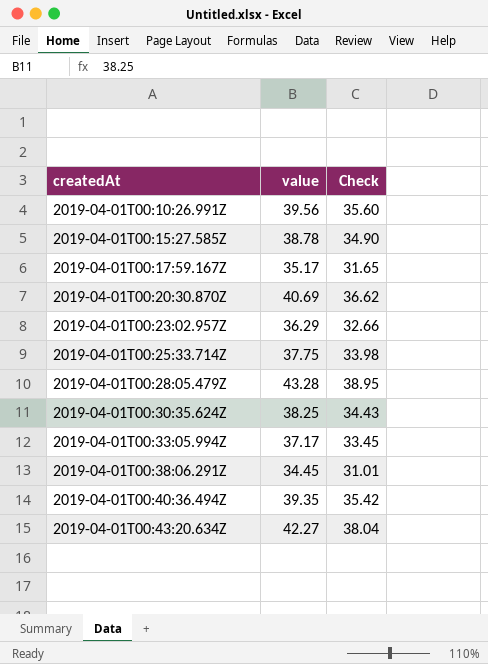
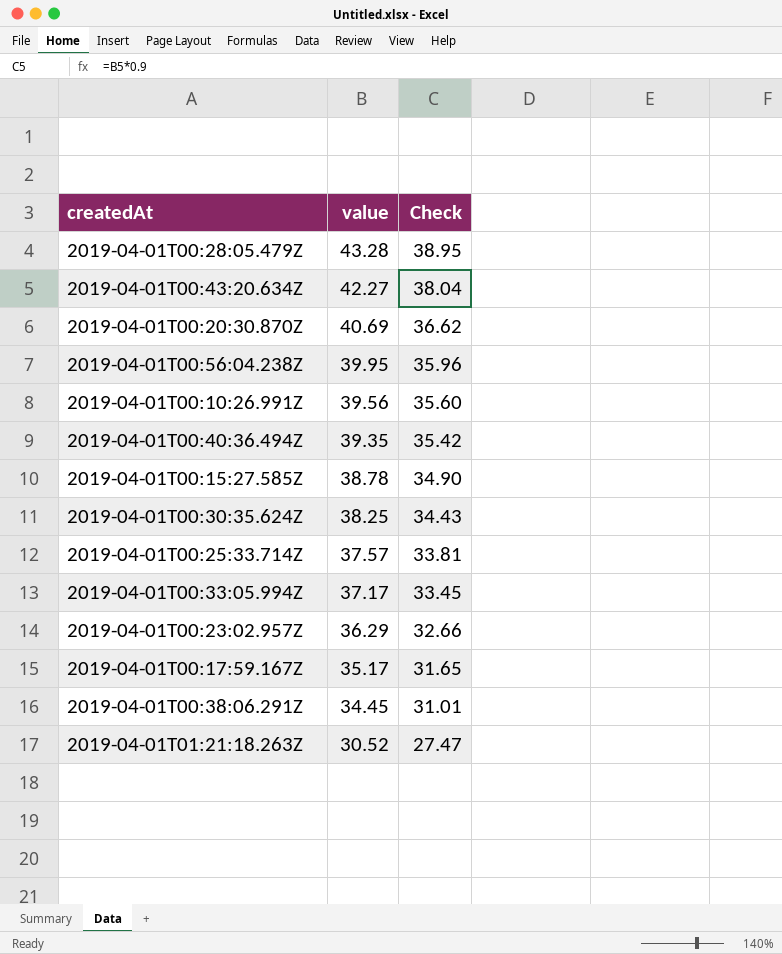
row order: createdAt ascending -> value descending
row 2019-04-01T00:56:04.238Z: none -> 39.95 | 35.96
2019-04-01T00:25:33.714Z | value: 37.75 -> 37.57
2019-04-01T00:25:33.714Z | Check: 33.98 -> 33.81
row 2019-04-01T01:21:18.263Z: none -> 30.52 | 27.47

